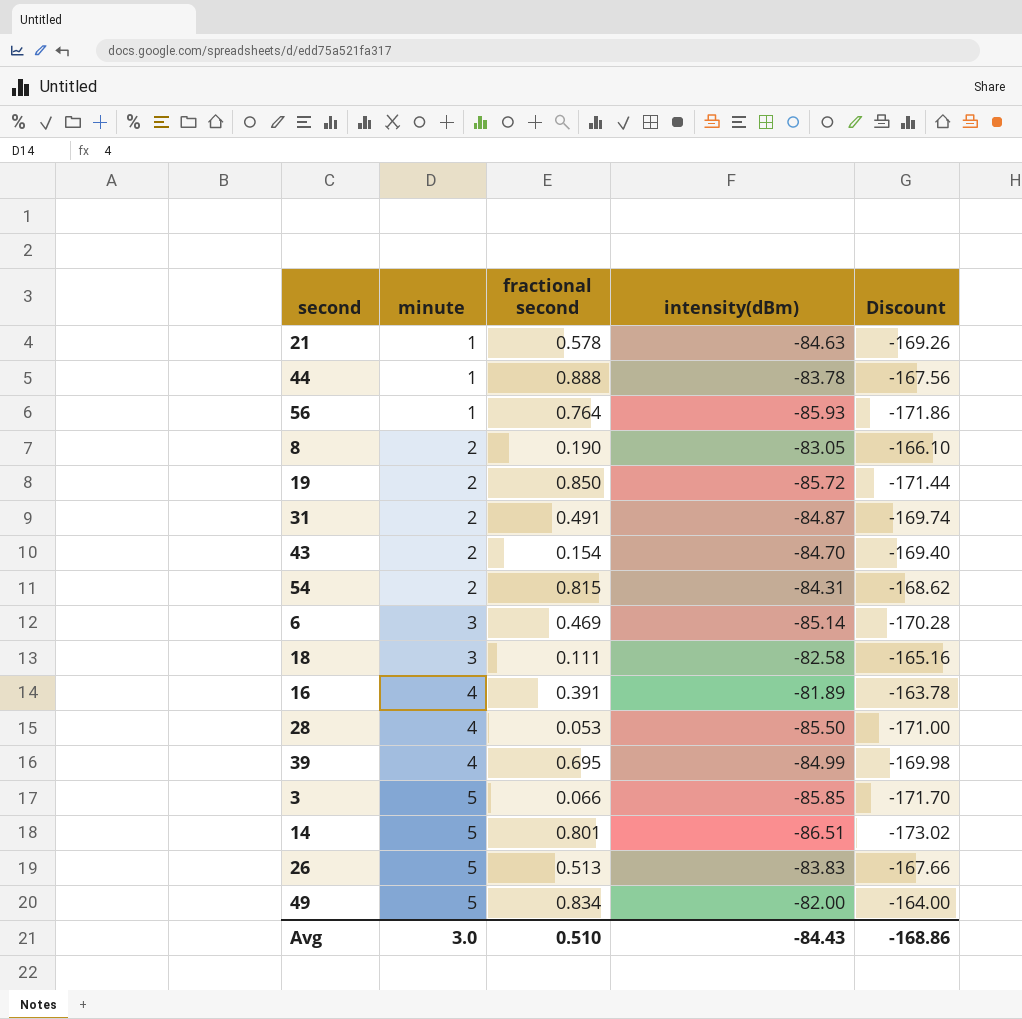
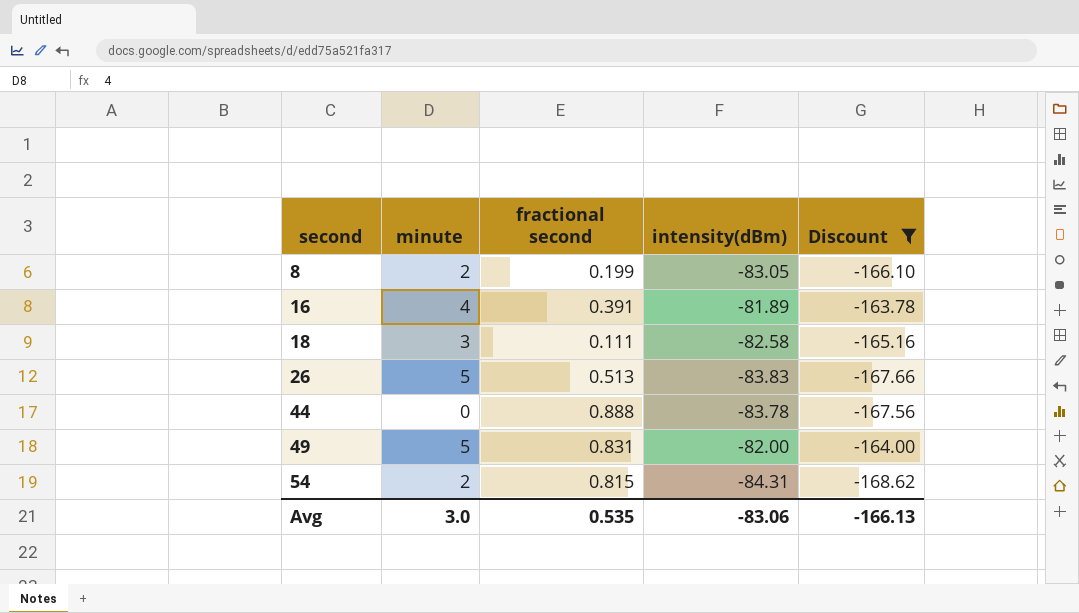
filter: none -> Discount >= -168.62
row order: minute ascending -> second ascending
8 | fractional second: 0.190 -> 0.199
44 | minute: 1 -> 0
49 | fractional second: 0.834 -> 0.831
Avg | fractional second: 0.510 -> 0.535
Avg | intensity(dBm): -84.43 -> -83.06
Avg | Discount: -168.86 -> -166.13

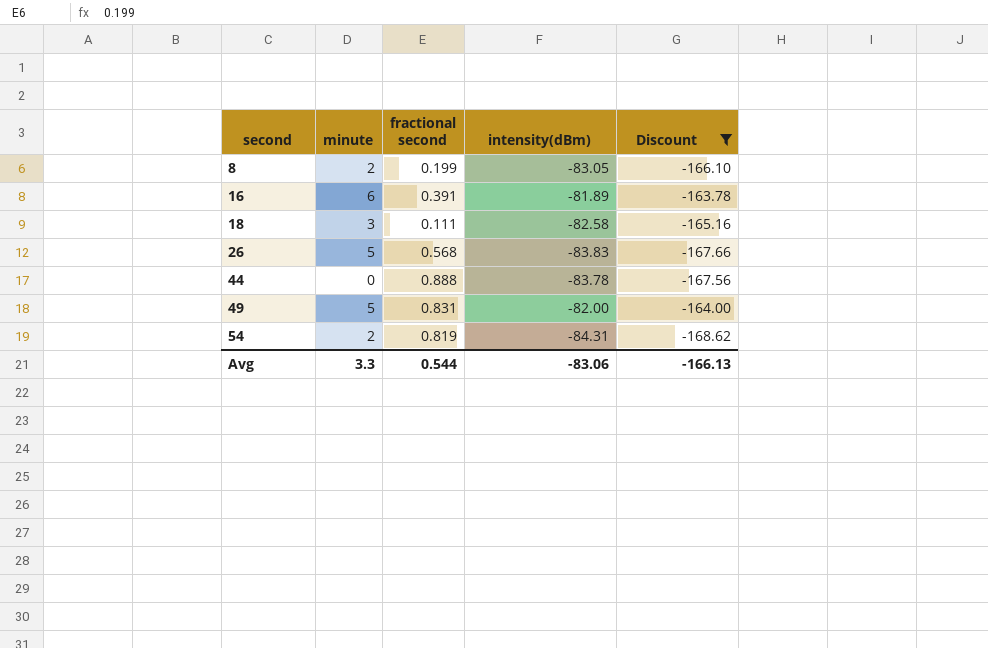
16 | minute: 4 -> 6
26 | fractional second: 0.513 -> 0.568
54 | fractional second: 0.815 -> 0.819
Avg | minute: 3.0 -> 3.3
Avg | fractional second: 0.535 -> 0.544

